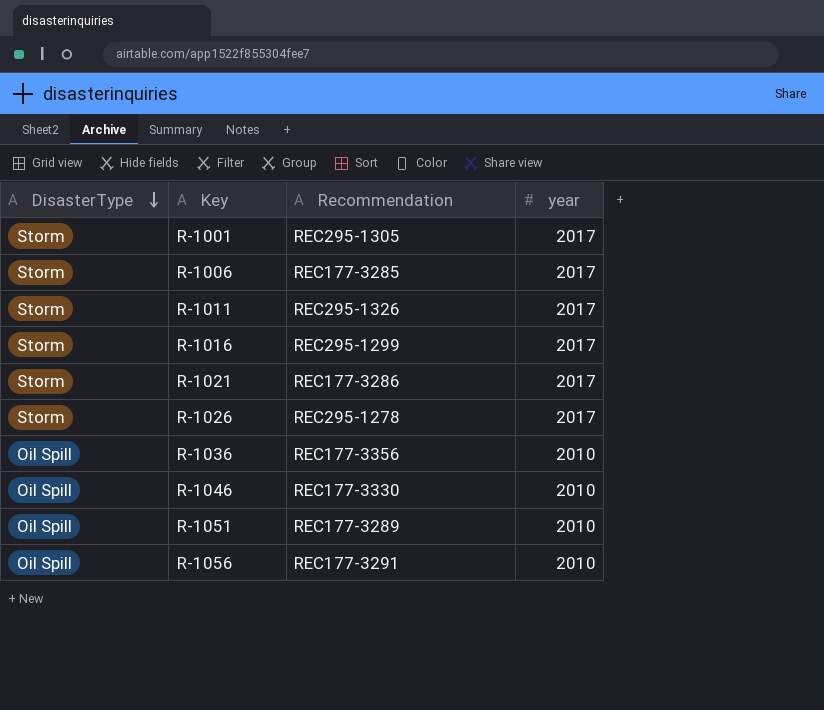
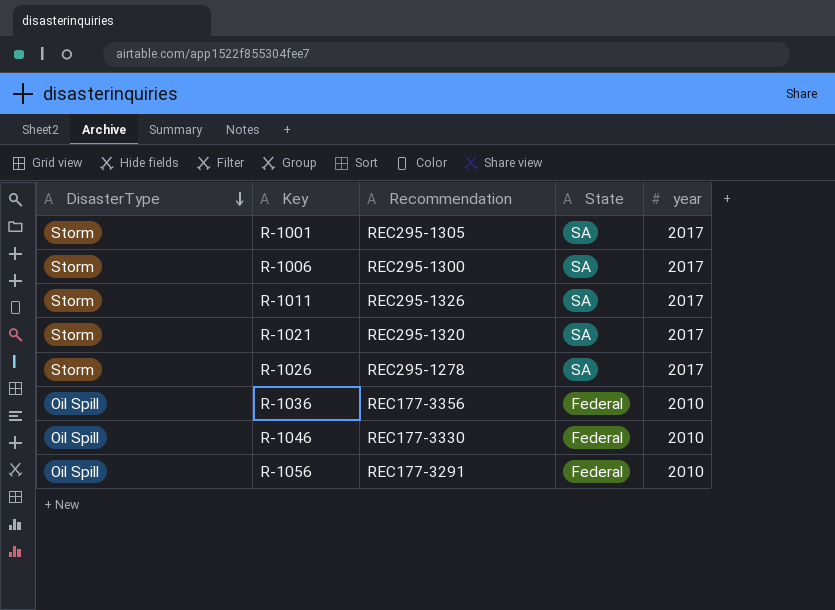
column State | position: none -> 4
row R-1016: Storm | REC295-1299 | 2017 -> none
row R-1051: Oil Spill | REC177-3289 | 2010 -> none
R-1006 | Recommendation: REC177-3285 -> REC295-1300
R-1021 | Recommendation: REC177-3286 -> REC295-1320

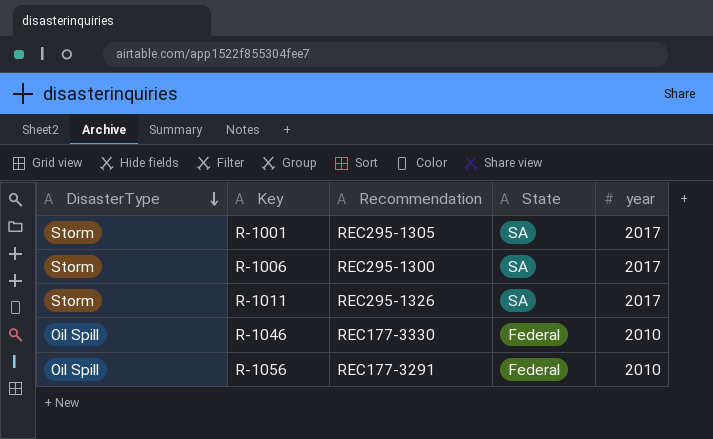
row R-1021: Storm | REC295-1320 | SA | 2017 -> none
row R-1026: Storm | REC295-1278 | SA | 2017 -> none
row R-1036: Oil Spill | REC177-3356 | Federal | 2010 -> none

